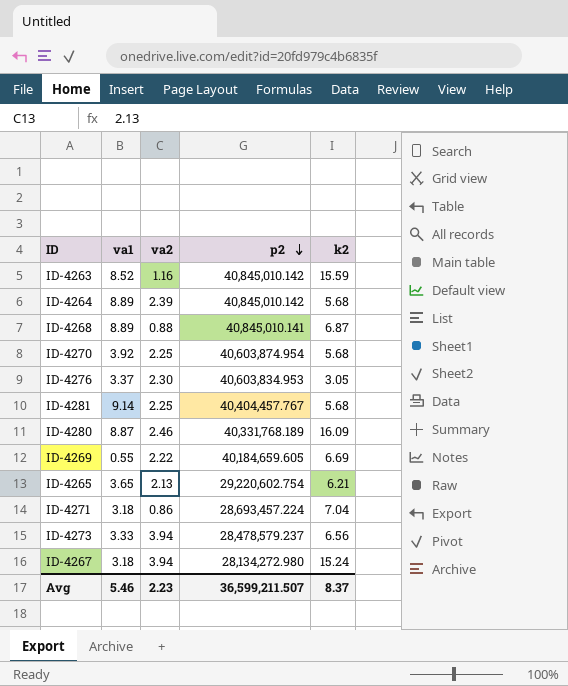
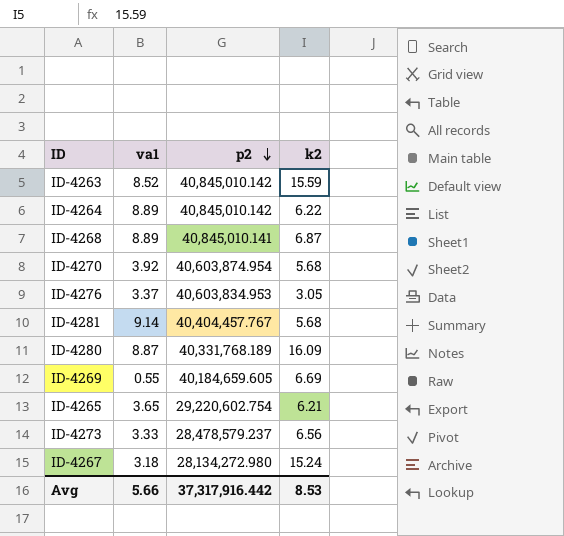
column va2 | position: 3 -> none
row ID-4271: 3.18 | 0.86 | 28,693,457.224 | 7.04 -> none
ID-4264 | k2: 5.68 -> 6.22
Avg | va1: 5.46 -> 5.66
Avg | p2: 36,599,211.507 -> 37,317,916.442
Avg | k2: 8.37 -> 8.53

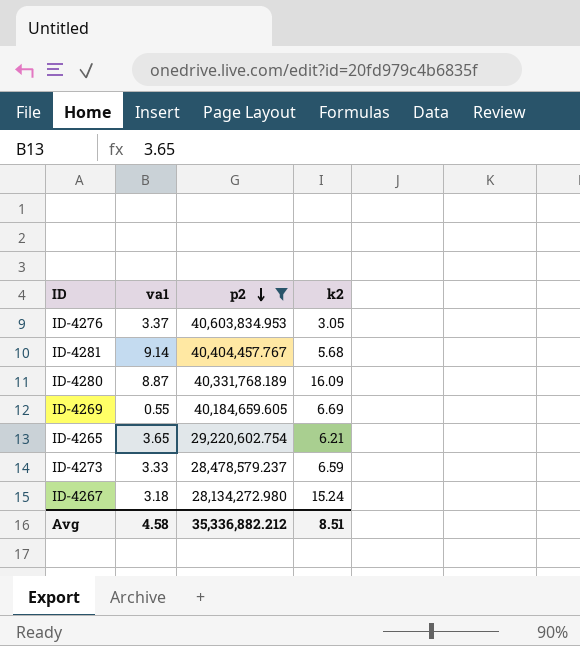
filter: none -> p2 <= 40,603,834.953
ID-4273 | k2: 6.56 -> 6.59
Avg | va1: 5.66 -> 4.58
Avg | p2: 37,317,916.442 -> 35,336,882.212
Avg | k2: 8.53 -> 8.51

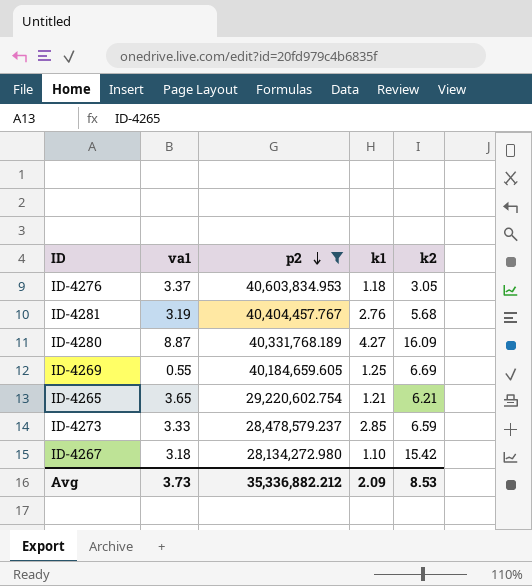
column k1 | position: none -> 4
ID-4281 | va1: 9.14 -> 3.19
ID-4267 | k2: 15.24 -> 15.42
Avg | va1: 4.58 -> 3.73
Avg | k2: 8.51 -> 8.53

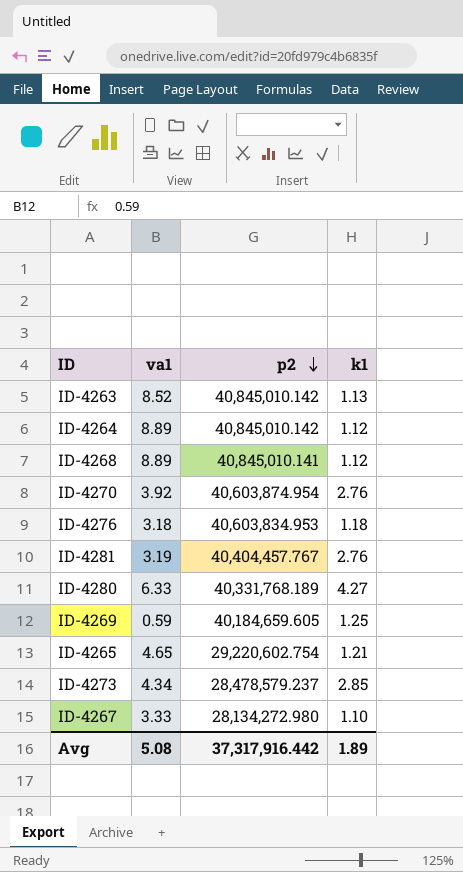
filter: p2 <= 40,603,834.953 -> none
column k2 | position: 5 -> none
ID-4276 | va1: 3.37 -> 3.18
ID-4280 | va1: 8.87 -> 6.33
ID-4269 | va1: 0.55 -> 0.59
ID-4265 | va1: 3.65 -> 4.65
ID-4273 | va1: 3.33 -> 4.34
ID-4267 | va1: 3.18 -> 3.33
Avg | va1: 3.73 -> 5.08
Avg | p2: 35,336,882.212 -> 37,317,916.442
Avg | k1: 2.09 -> 1.89

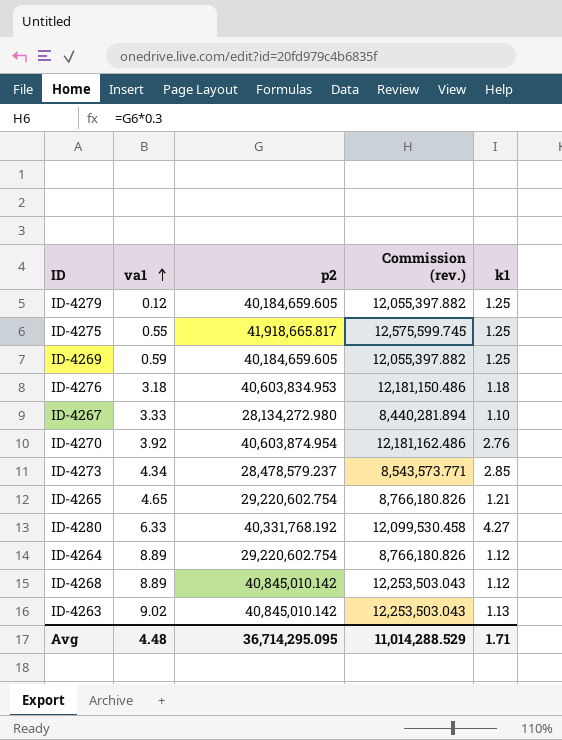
row order: p2 descending -> va1 ascending
column Commission (rev.) | formula: none -> [p2] * 0.3
row ID-4281: 3.19 | 40,404,457.767 | 2.76 -> none
row ID-4279: none -> 0.12 | 40,184,659.605 | 12,055,397.882 | 1.25
row ID-4275: none -> 0.55 | 41,918,665.817 | 12,575,599.745 | 1.25
ID-4280 | p2: 40,331,768.189 -> 40,331,768.192
ID-4264 | p2: 40,845,010.142 -> 29,220,602.754
ID-4268 | p2: 40,845,010.141 -> 40,845,010.142
ID-4263 | va1: 8.52 -> 9.02
Avg | va1: 5.08 -> 4.48
Avg | p2: 37,317,916.442 -> 36,714,295.095
Avg | k1: 1.89 -> 1.71

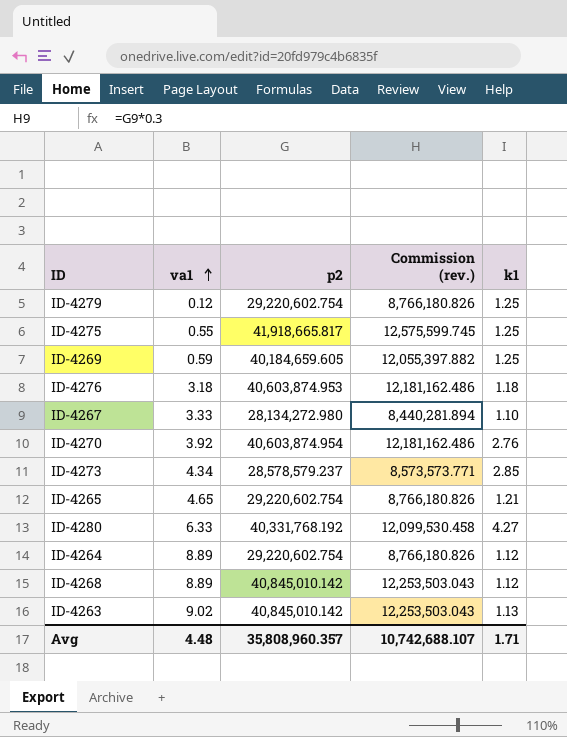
ID-4279 | p2: 40,184,659.605 -> 29,220,602.754
ID-4279 | Commission (rev.): 12,055,397.882 -> 8,766,180.826
ID-4276 | p2: 40,603,834.953 -> 40,603,874.953
ID-4276 | Commission (rev.): 12,181,150.486 -> 12,181,162.486
ID-4273 | p2: 28,478,579.237 -> 28,578,579.237
ID-4273 | Commission (rev.): 8,543,573.771 -> 8,573,573.771
Avg | p2: 36,714,295.095 -> 35,808,960.357
Avg | Commission (rev.): 11,014,288.529 -> 10,742,688.107

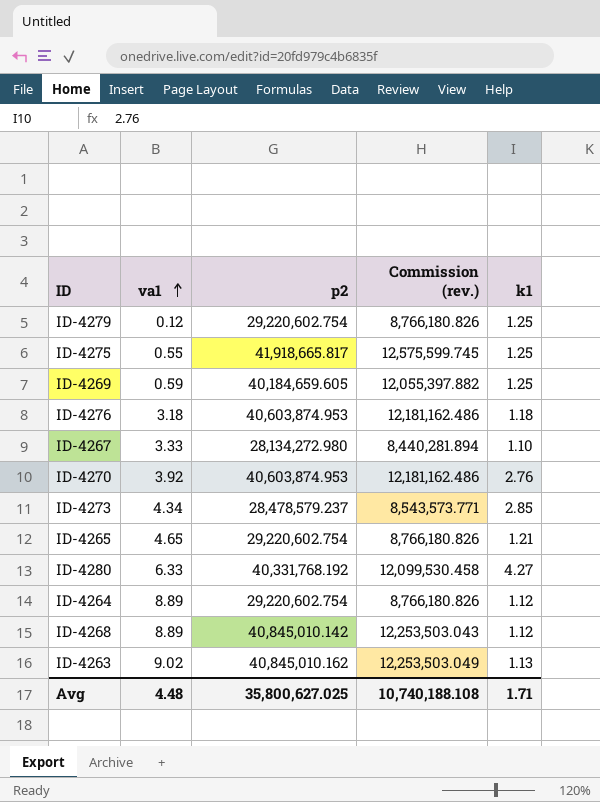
ID-4270 | p2: 40,603,874.954 -> 40,603,874.953
ID-4273 | p2: 28,578,579.237 -> 28,478,579.237
ID-4273 | Commission (rev.): 8,573,573.771 -> 8,543,573.771
ID-4263 | p2: 40,845,010.142 -> 40,845,010.162
ID-4263 | Commission (rev.): 12,253,503.043 -> 12,253,503.049
Avg | p2: 35,808,960.357 -> 35,800,627.025
Avg | Commission (rev.): 10,742,688.107 -> 10,740,188.108

